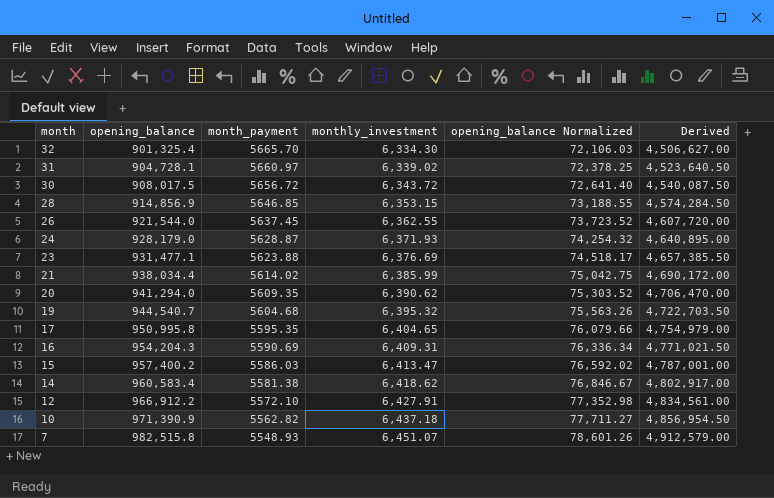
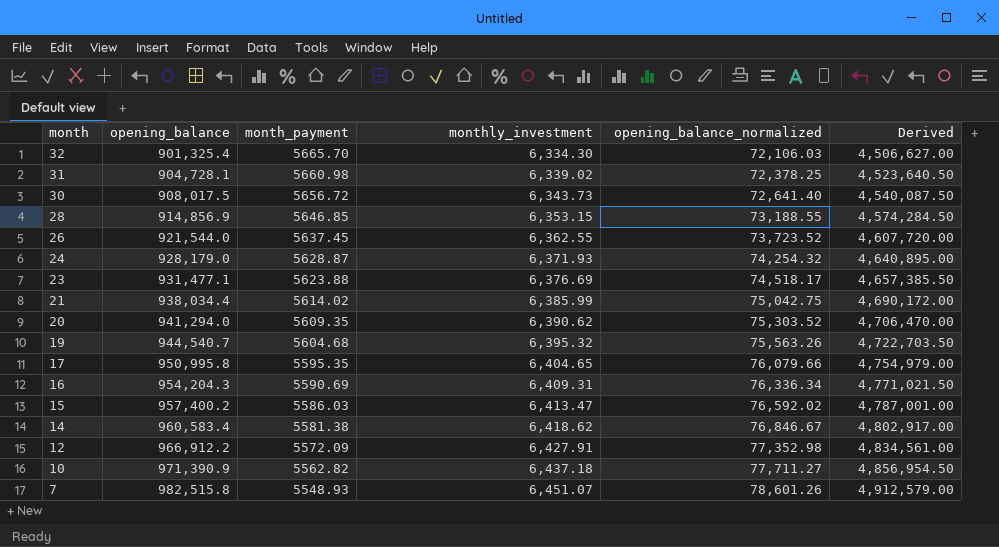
column name: opening_balance Normalized -> opening_balance_normalized
31 | month_payment: 5660.97 -> 5660.98
30 | monthly_investment: 6,343.72 -> 6,343.73
12 | month_payment: 5572.10 -> 5572.09

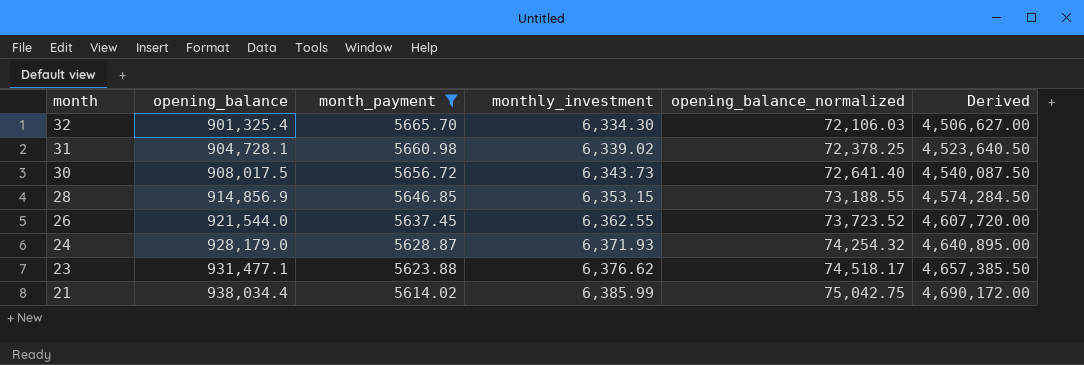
filter: none -> month_payment >= 5614.02
23 | monthly_investment: 6,376.69 -> 6,376.62

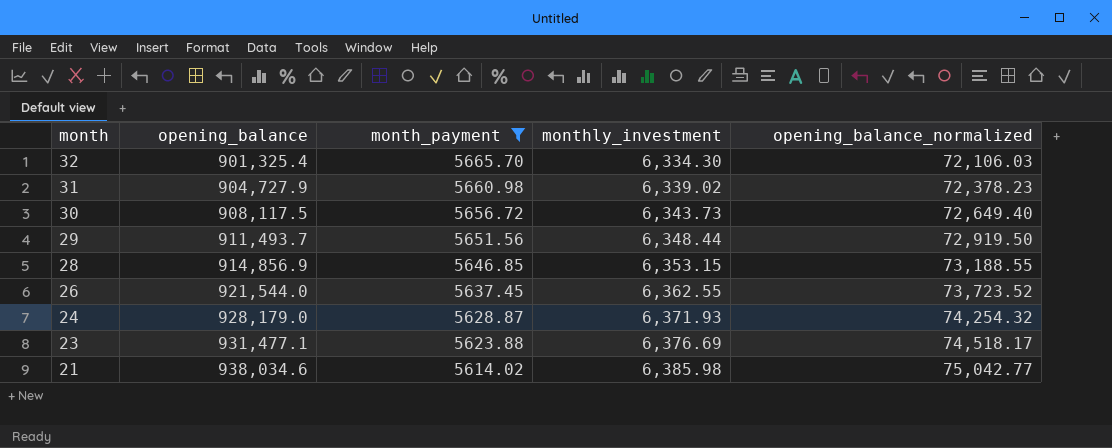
column Derived | formula: [opening_balance] * 5 -> none
31 | opening_balance: 904,728.1 -> 904,727.9
31 | opening_balance_normalized: 72,378.25 -> 72,378.23
30 | opening_balance: 908,017.5 -> 908,117.5
30 | opening_balance_normalized: 72,641.40 -> 72,649.40
row 29: none -> 911,493.7 | 5651.56 | 6,348.44 | 72,919.50
23 | monthly_investment: 6,376.62 -> 6,376.69
21 | opening_balance: 938,034.4 -> 938,034.6
21 | monthly_investment: 6,385.99 -> 6,385.98
21 | opening_balance_normalized: 75,042.75 -> 75,042.77

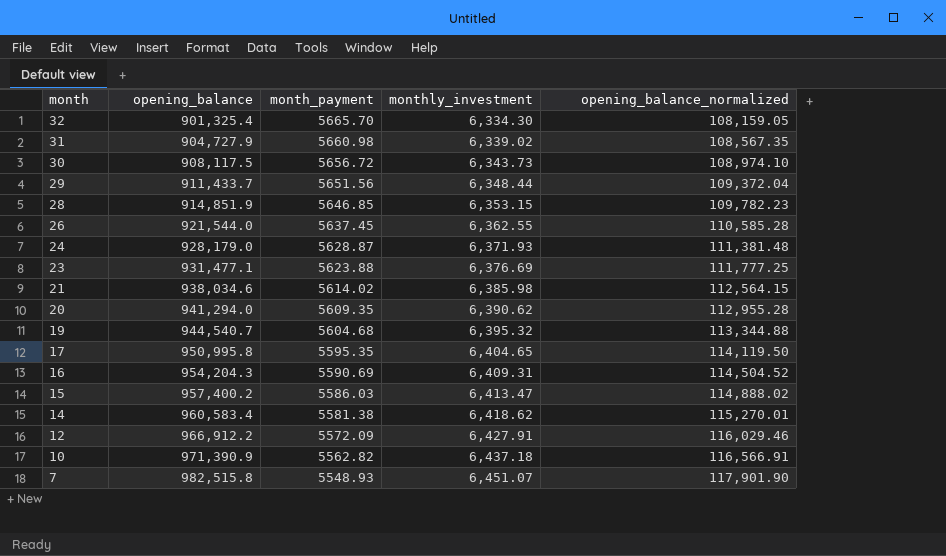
filter: month_payment >= 5614.02 -> none
column opening_balance_normalized | formula: [opening_balance] * 0.08 -> [opening_balance] * 0.12
29 | opening_balance: 911,493.7 -> 911,433.7
28 | opening_balance: 914,856.9 -> 914,851.9

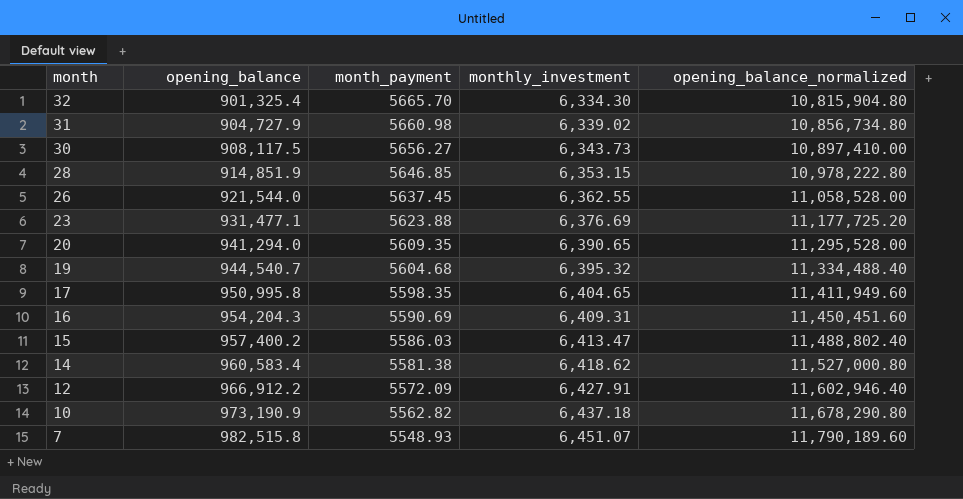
column opening_balance_normalized | formula: [opening_balance] * 0.12 -> [opening_balance] * 12
row 29: 911,433.7 | 5651.56 | 6,348.44 | 109,372.04 -> none
row 24: 928,179.0 | 5628.87 | 6,371.93 | 111,381.48 -> none
row 21: 938,034.6 | 5614.02 | 6,385.98 | 112,564.15 -> none
30 | month_payment: 5656.72 -> 5656.27
20 | monthly_investment: 6,390.62 -> 6,390.65
17 | month_payment: 5595.35 -> 5598.35
10 | opening_balance: 971,390.9 -> 973,190.9

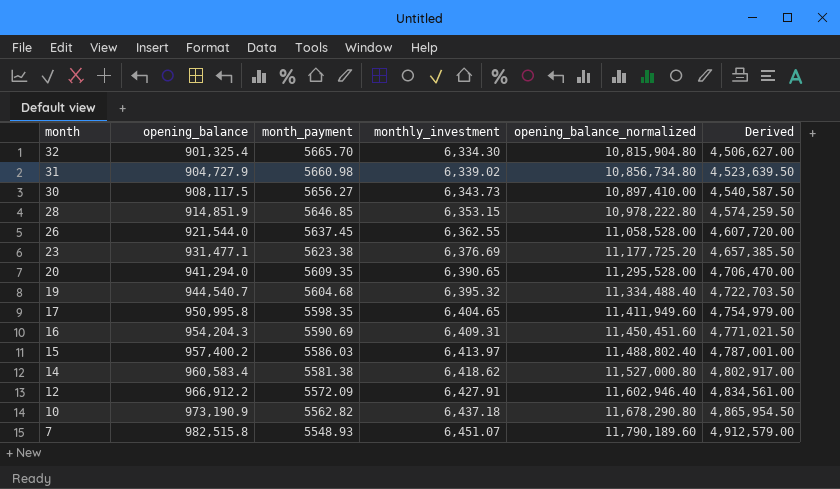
column Derived | formula: none -> [opening_balance] * 5
23 | month_payment: 5623.88 -> 5623.38
15 | monthly_investment: 6,413.47 -> 6,413.97

